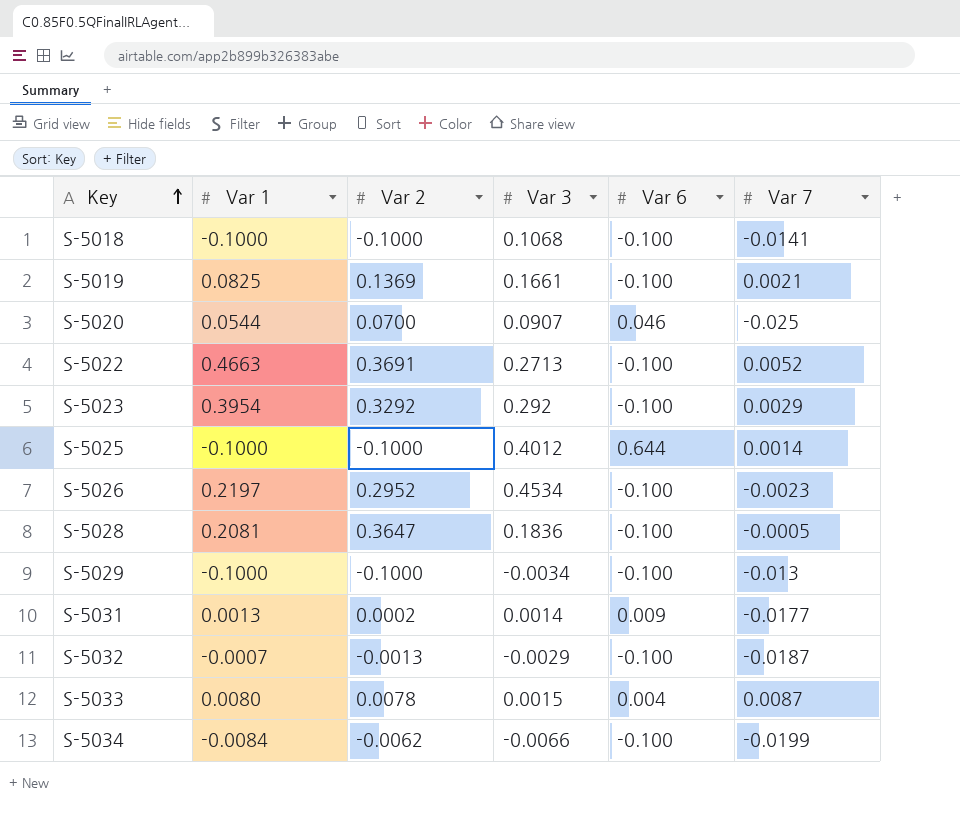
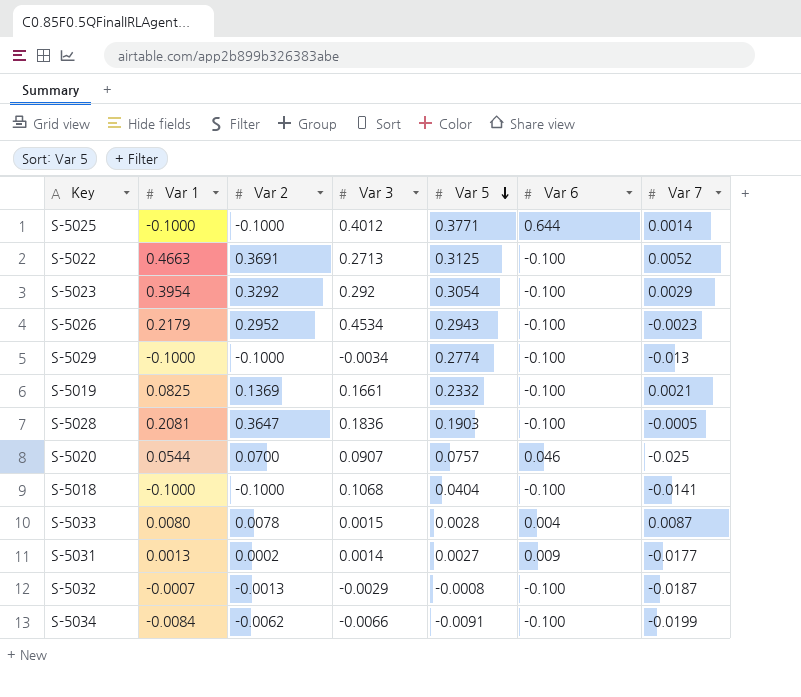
row order: Key ascending -> Var 5 descending
column Var 5 | position: none -> 5
S-5026 | Var 1: 0.2197 -> 0.2179

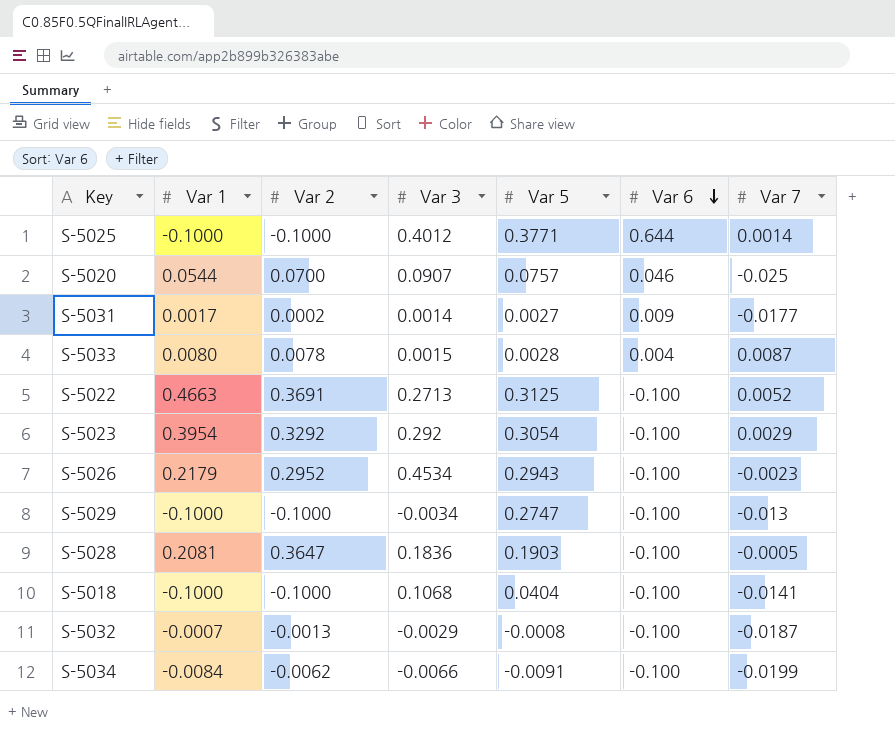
row order: Var 5 descending -> Var 6 descending
row S-5019: 0.0825 | 0.1369 | 0.1661 | 0.2332 | -0.100 | 0.0021 -> none
S-5031 | Var 1: 0.0013 -> 0.0017
S-5029 | Var 5: 0.2774 -> 0.2747

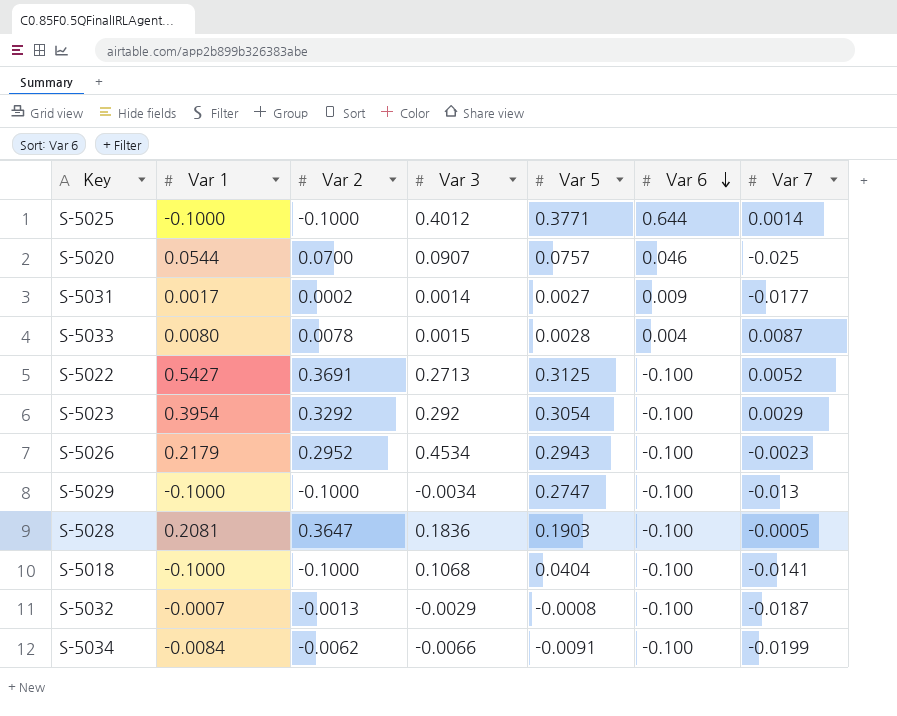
S-5022 | Var 1: 0.4663 -> 0.5427

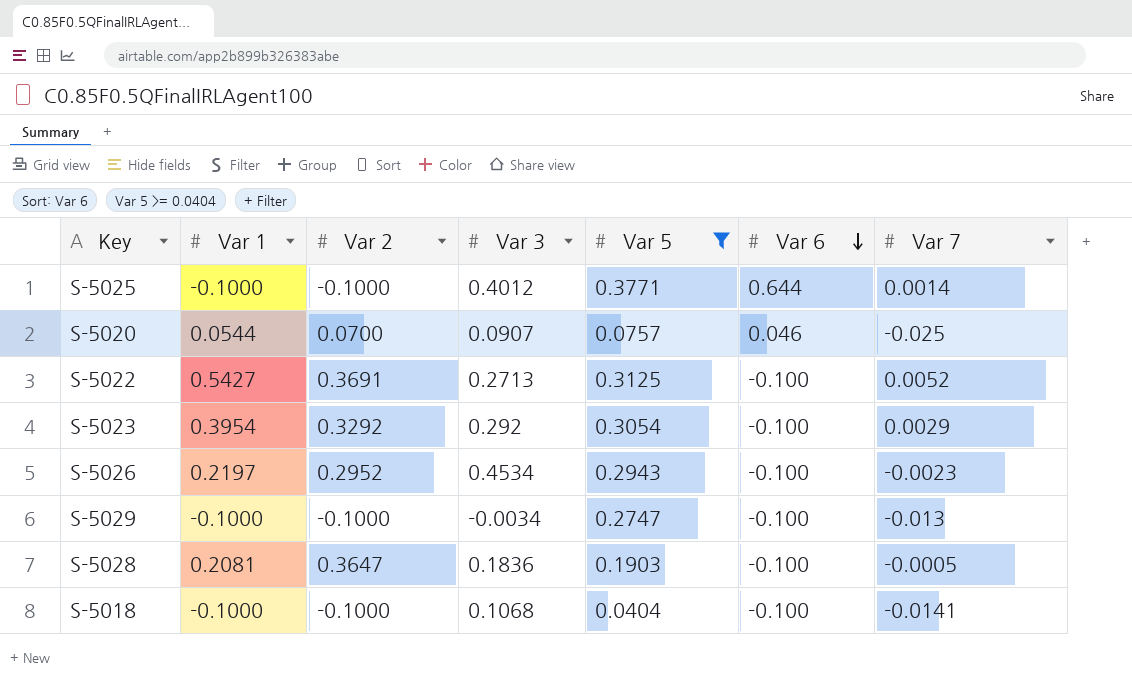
filter: none -> Var 5 >= 0.0404
S-5026 | Var 1: 0.2179 -> 0.2197

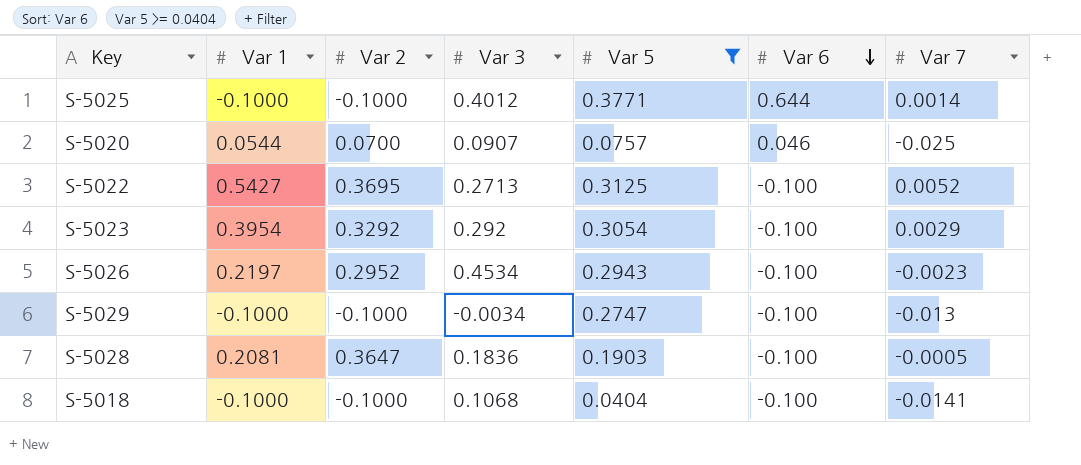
S-5022 | Var 2: 0.3691 -> 0.3695

